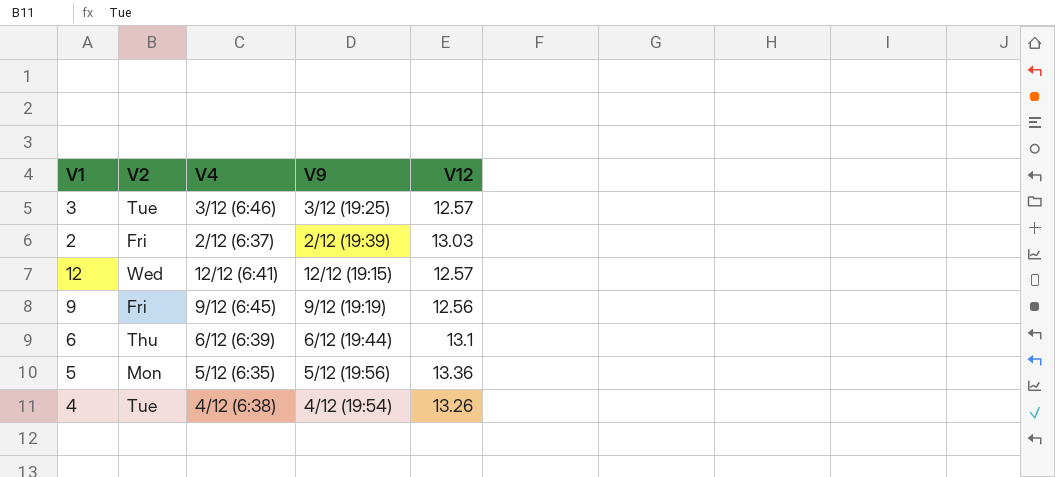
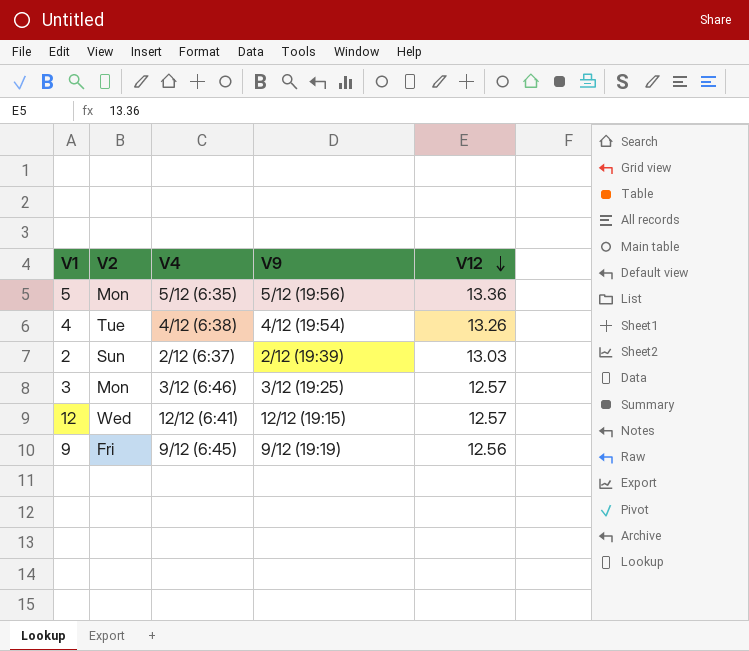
row order: none -> V12 descending
row 6: Thu | 6/12 (6:39) | 6/12 (19:44) | 13.1 -> none
2 | V2: Fri -> Sun
3 | V2: Tue -> Mon

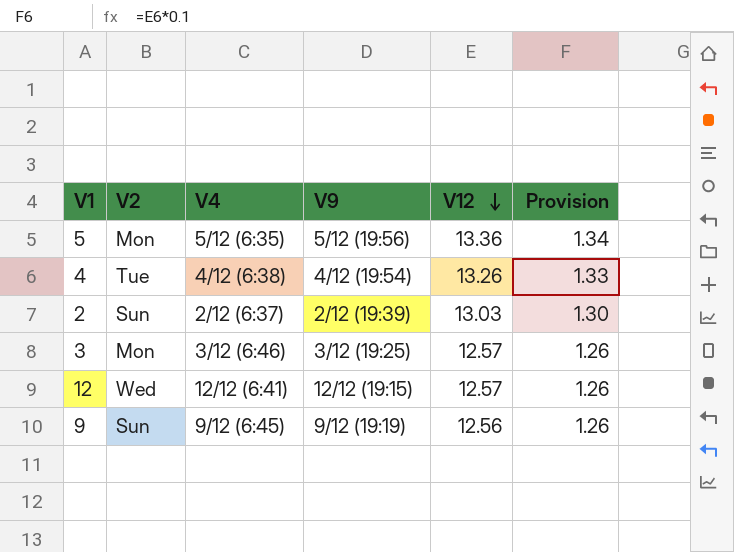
column Provision | formula: none -> [V12] * 0.1
9 | V2: Fri -> Sun

